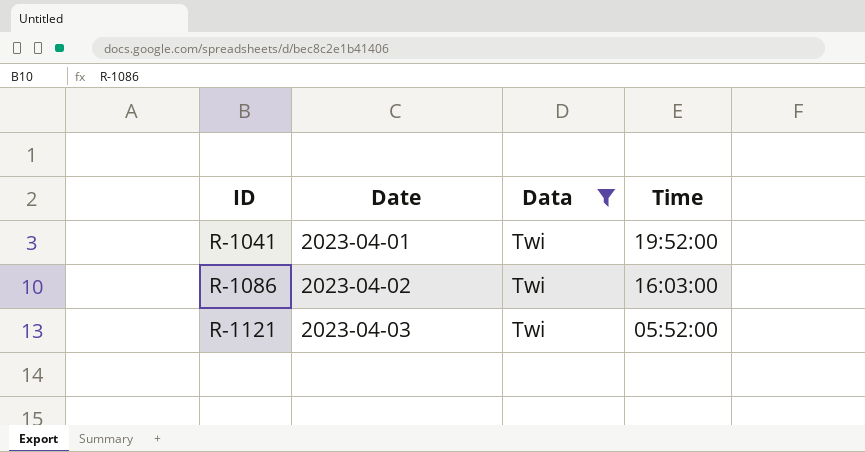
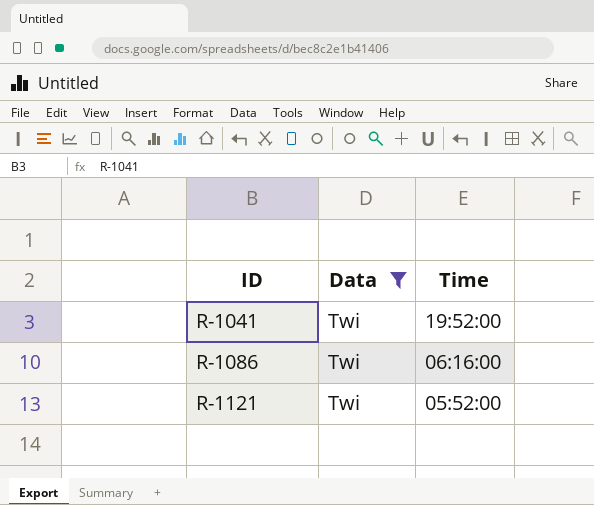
column Date | position: 2 -> none
R-1086 | Time: 16:03:00 -> 06:16:00

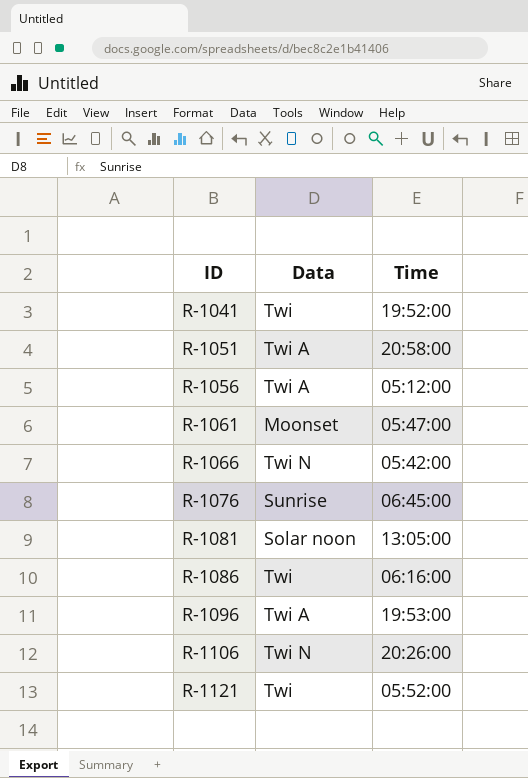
filter: Data = Twi -> none

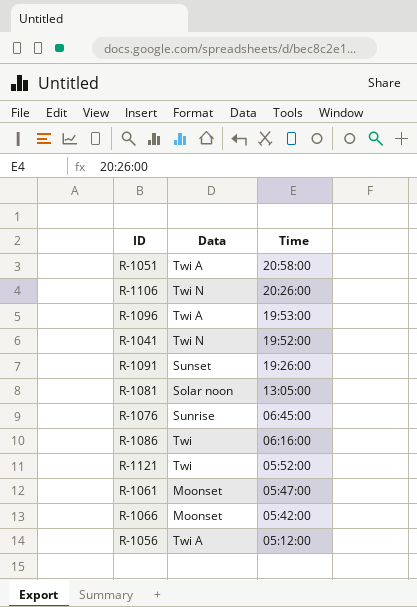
row order: ID ascending -> Time descending
R-1041 | Data: Twi -> Twi N
row R-1091: none -> Sunset | 19:26:00
R-1066 | Data: Twi N -> Moonset

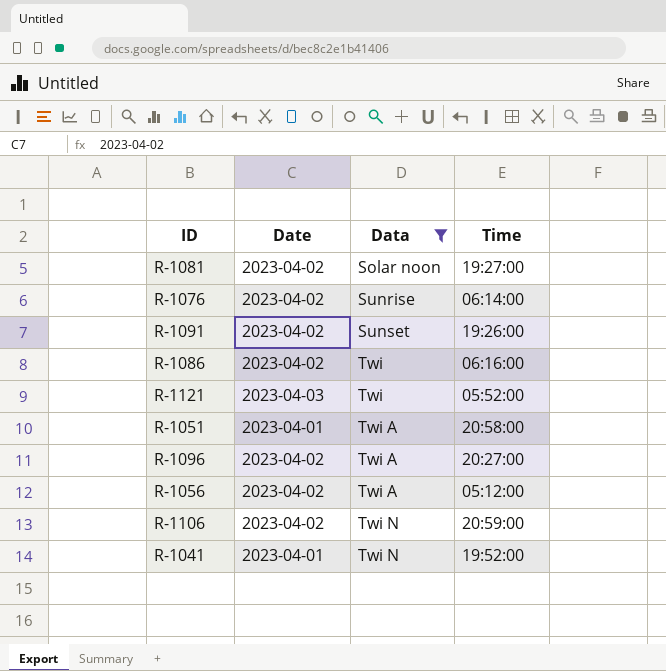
filter: none -> Data != Moonset
row order: Time descending -> Data ascending
column Date | position: none -> 2
R-1081 | Time: 13:05:00 -> 19:27:00
R-1076 | Time: 06:45:00 -> 06:14:00
R-1096 | Time: 19:53:00 -> 20:27:00
R-1106 | Time: 20:26:00 -> 20:59:00

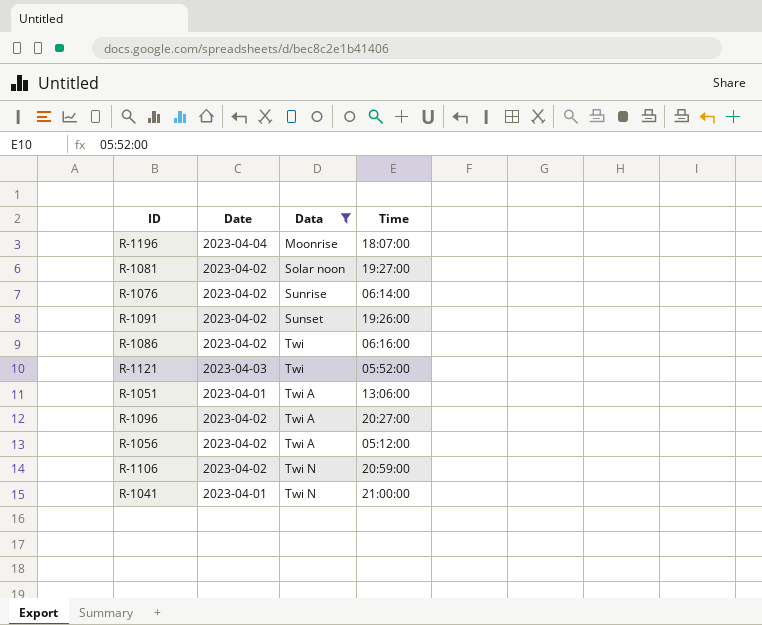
row R-1196: none -> 2023-04-04 | Moonrise | 18:07:00
R-1051 | Time: 20:58:00 -> 13:06:00
R-1041 | Time: 19:52:00 -> 21:00:00

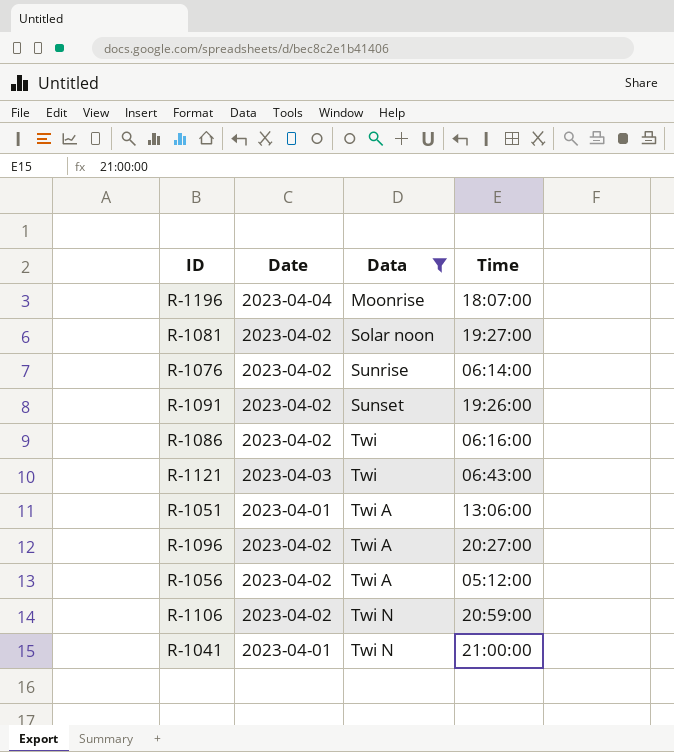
R-1121 | Time: 05:52:00 -> 06:43:00

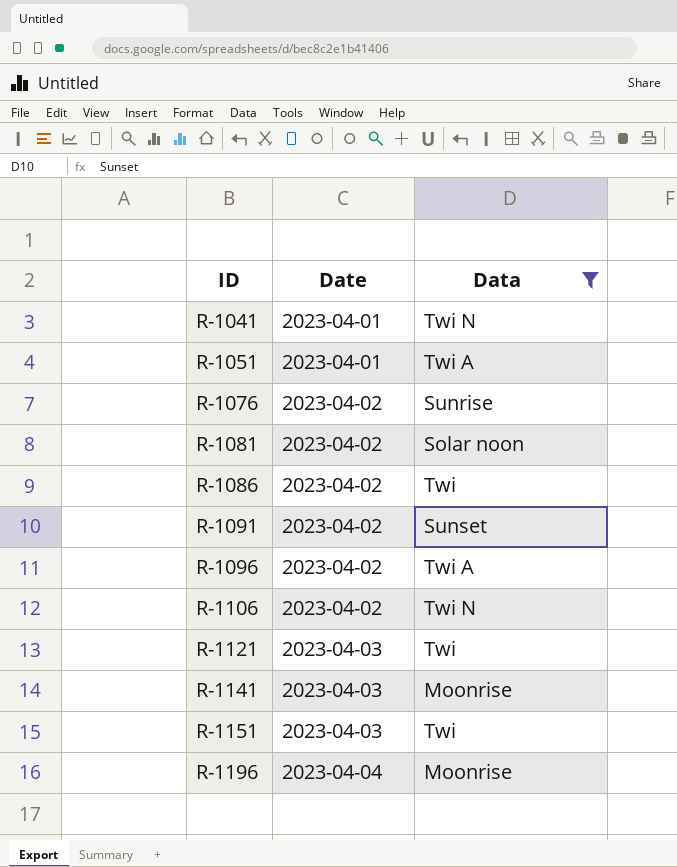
row order: Data ascending -> ID ascending
column Time | position: 4 -> none
row R-1056: 2023-04-02 | Twi A | 05:12:00 -> none
row R-1141: none -> 2023-04-03 | Moonrise
row R-1151: none -> 2023-04-03 | Twi

